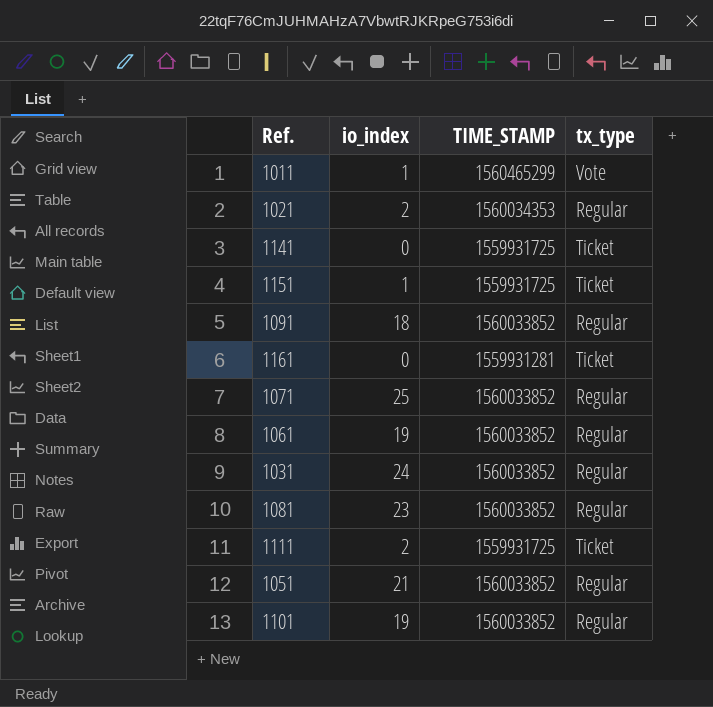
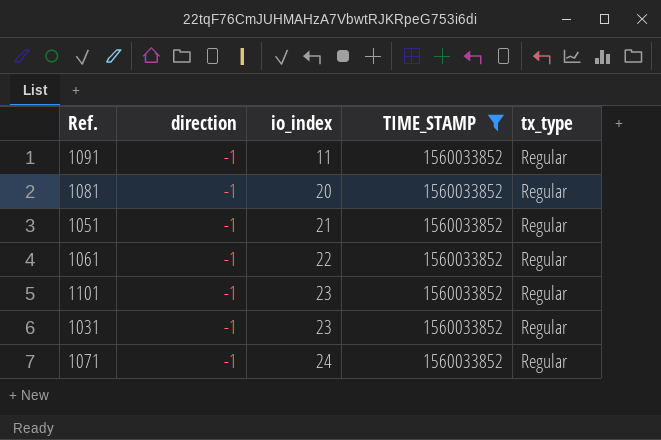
filter: none -> TIME_STAMP = 1560033852
row order: none -> io_index ascending
column direction | position: none -> 2
1091 | io_index: 18 -> 11
1081 | io_index: 23 -> 20
1061 | io_index: 19 -> 22
1101 | io_index: 19 -> 23
1031 | io_index: 24 -> 23
1071 | io_index: 25 -> 24

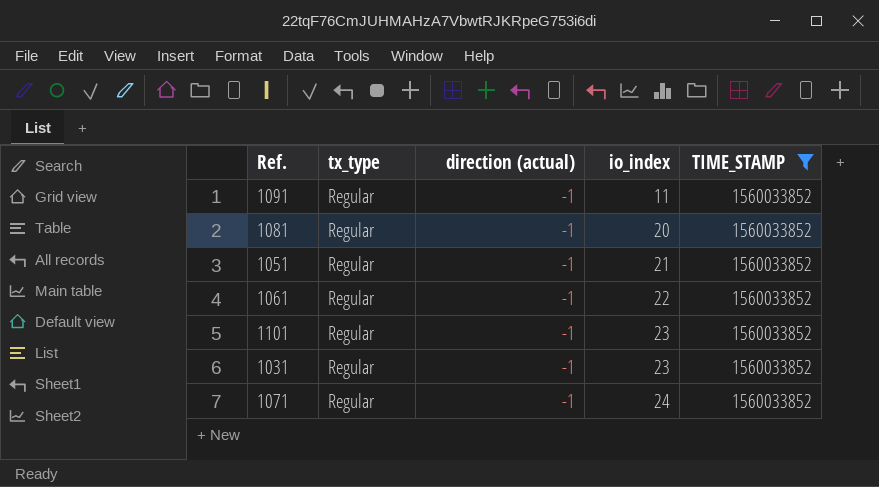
column tx_type | position: 5 -> 2
column name: direction -> direction (actual)

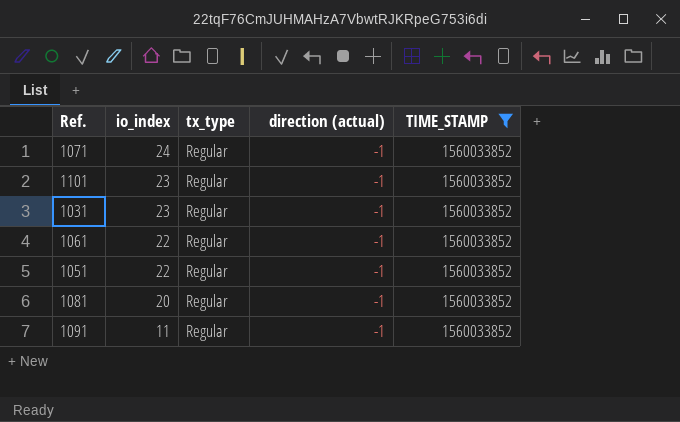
row order: io_index ascending -> io_index descending
column io_index | position: 4 -> 2
1051 | io_index: 21 -> 22

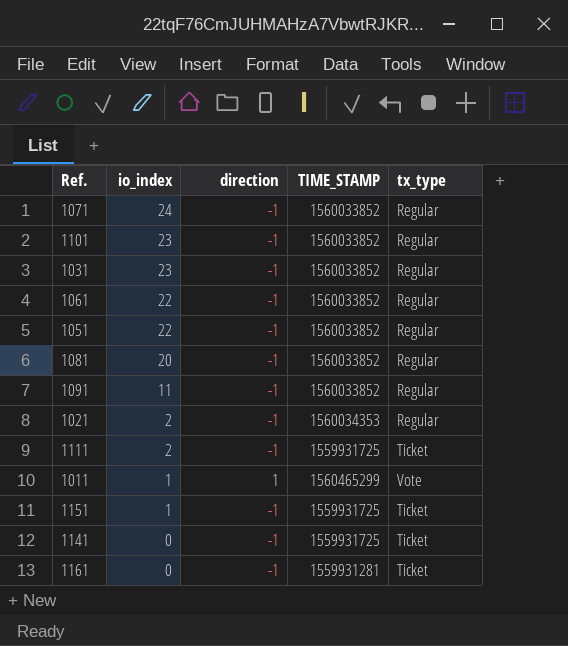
filter: TIME_STAMP = 1560033852 -> none
column name: direction (actual) -> direction
column tx_type | position: 3 -> 5

